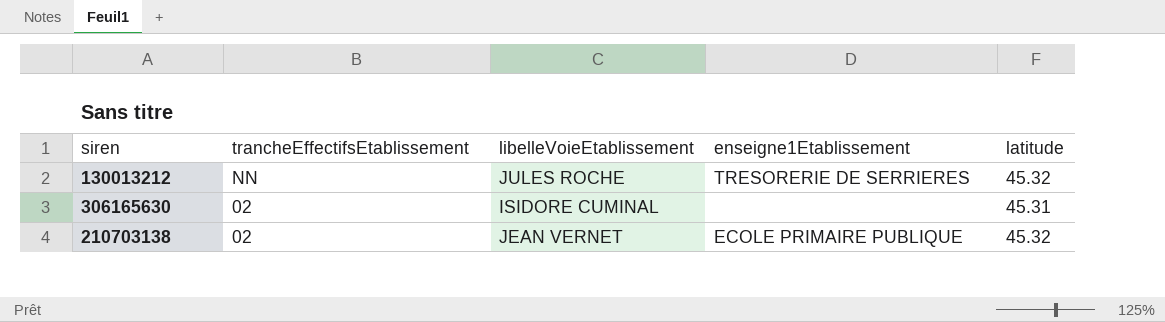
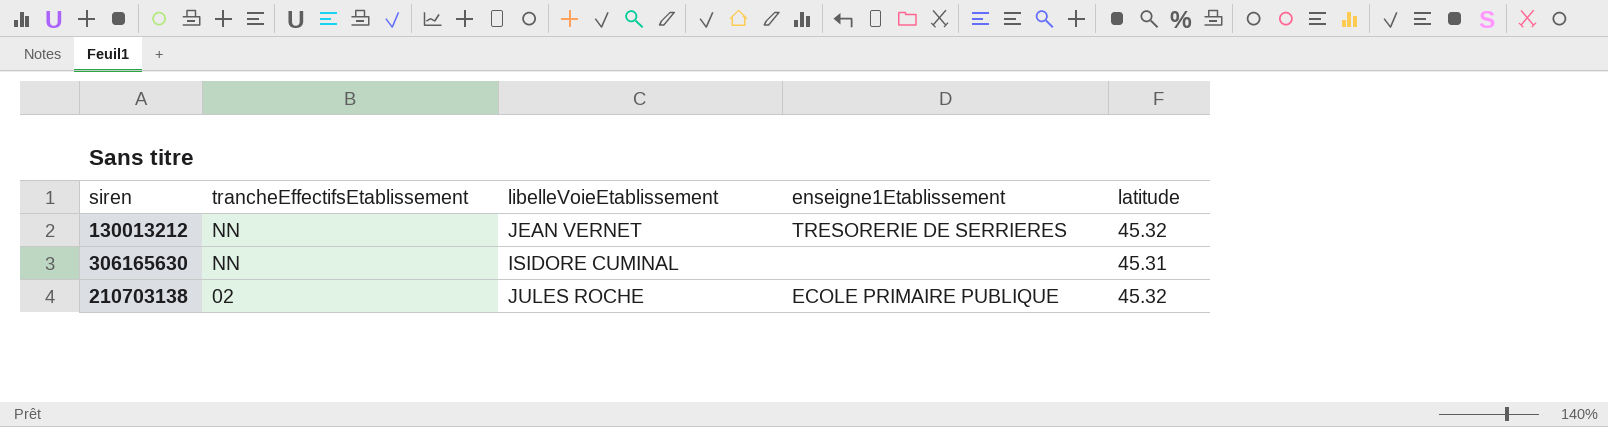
130013212 | libelleVoieEtablissement: JULES ROCHE -> JEAN VERNET
306165630 | trancheEffectifsEtablissement: 02 -> NN
210703138 | libelleVoieEtablissement: JEAN VERNET -> JULES ROCHE

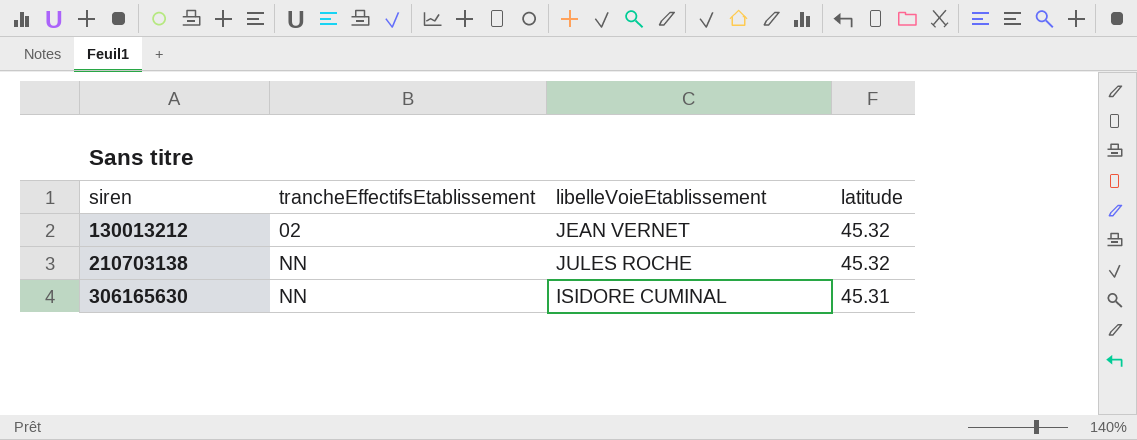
row order: trancheEffectifsEtablissement descending -> siren ascending
column enseigne1Etablissement | position: 4 -> none
130013212 | trancheEffectifsEtablissement: NN -> 02
210703138 | trancheEffectifsEtablissement: 02 -> NN

